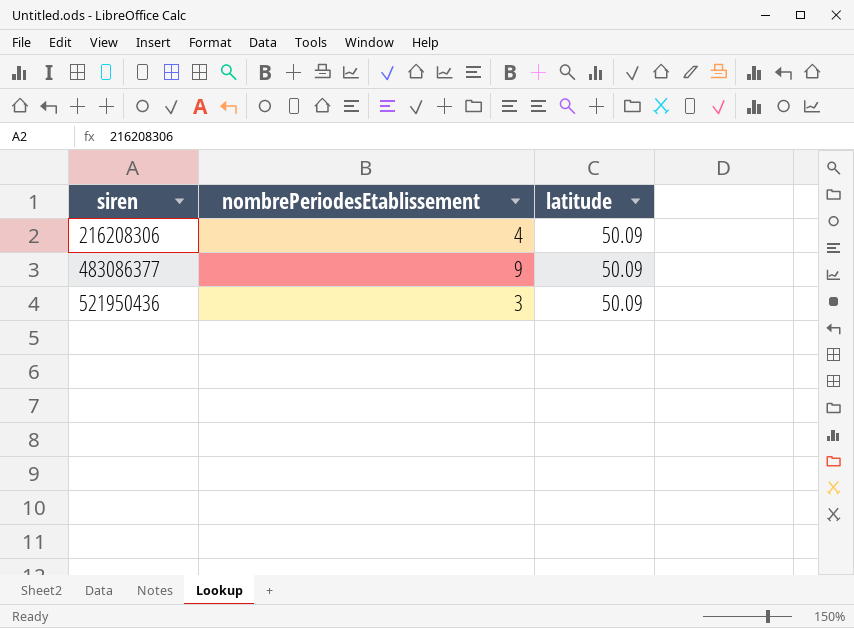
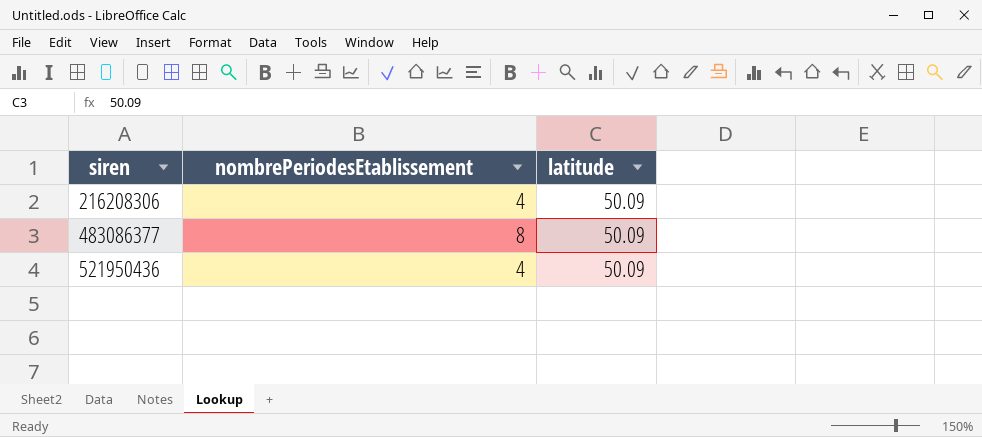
483086377 | nombrePeriodesEtablissement: 9 -> 8
521950436 | nombrePeriodesEtablissement: 3 -> 4

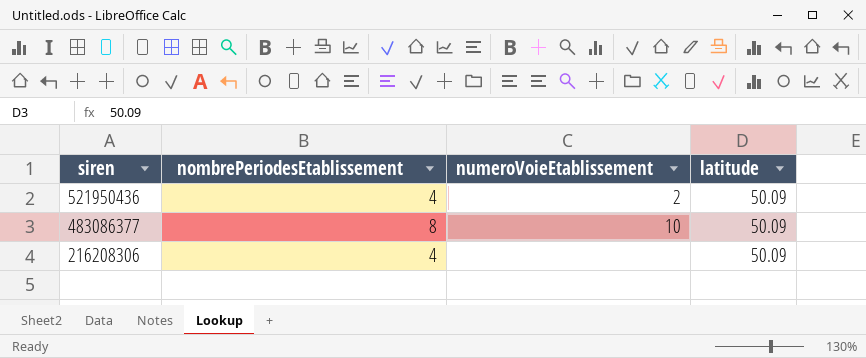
row order: siren ascending -> siren descending
column numeroVoieEtablissement | position: none -> 3

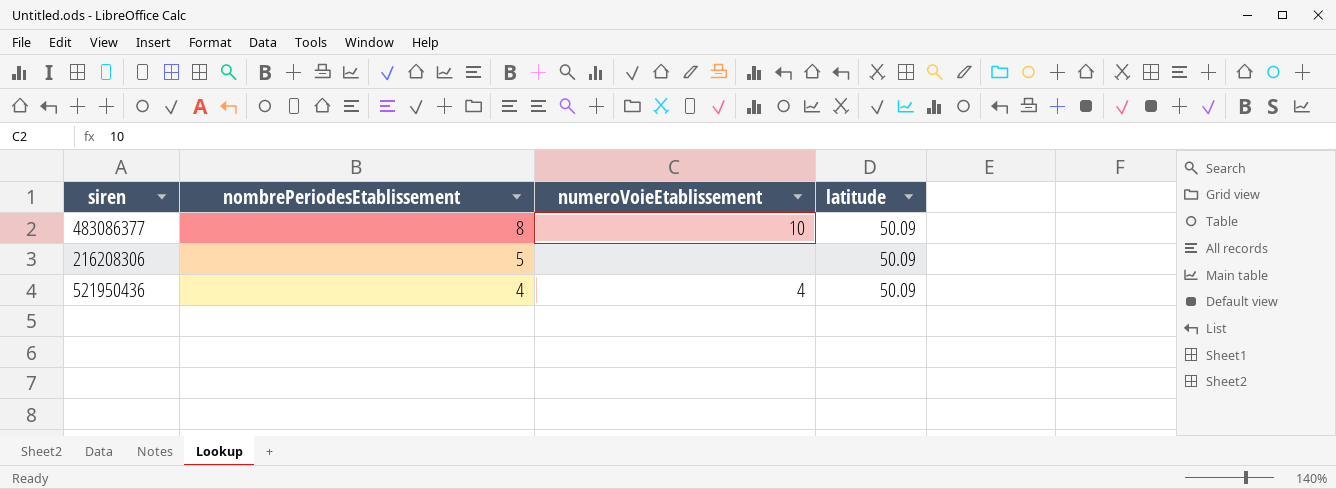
row order: siren descending -> nombrePeriodesEtablissement descending
216208306 | nombrePeriodesEtablissement: 4 -> 5
521950436 | numeroVoieEtablissement: 2 -> 4

